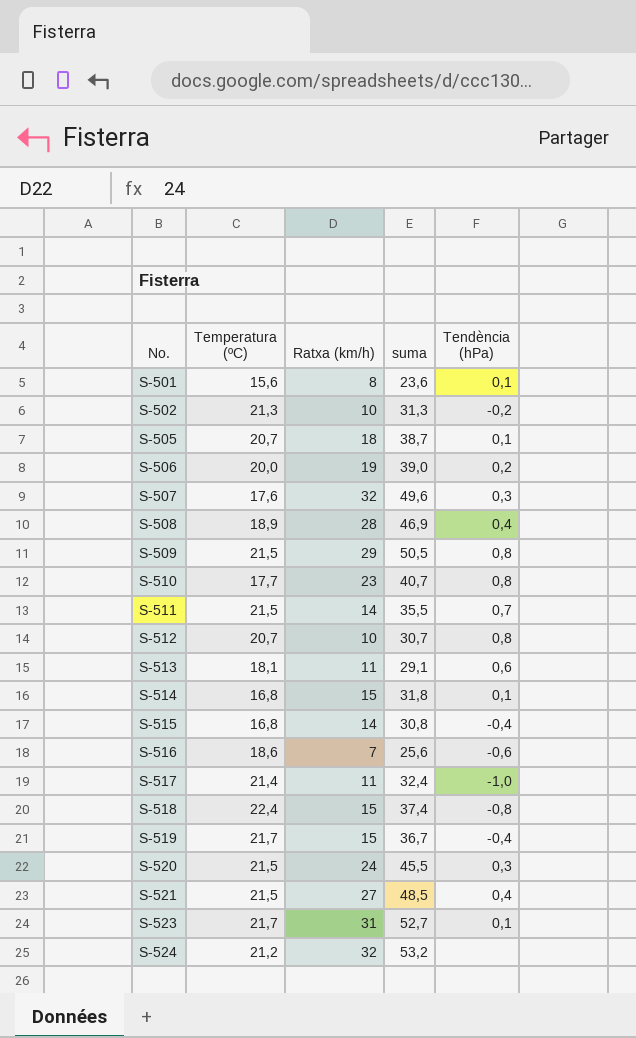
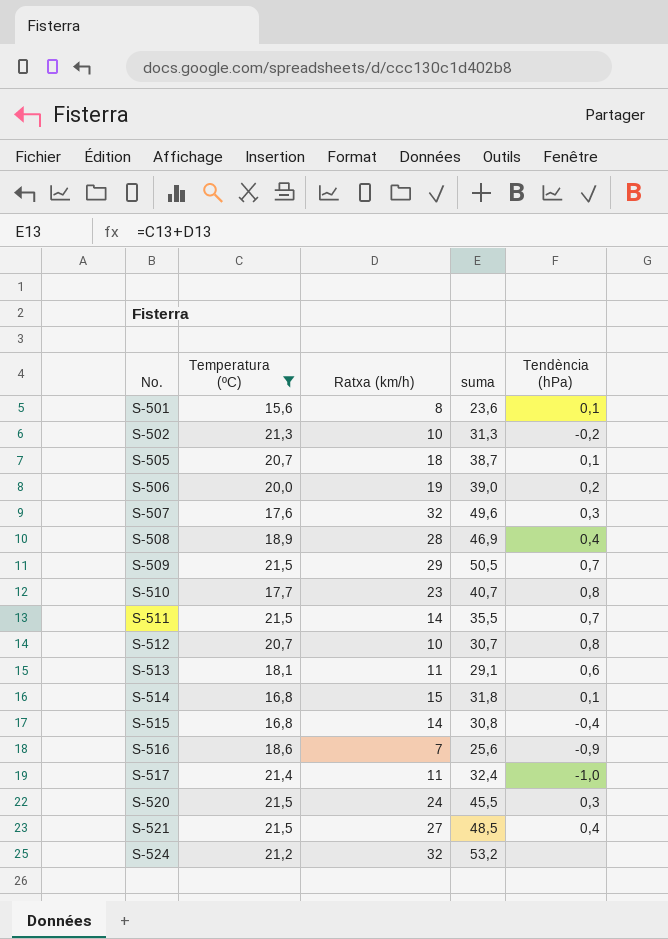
filter: none -> Temperatura (ºC) <= 21,5
S-509 | Tendència (hPa): 0,8 -> 0,7
S-516 | Tendència (hPa): -0,6 -> -0,9

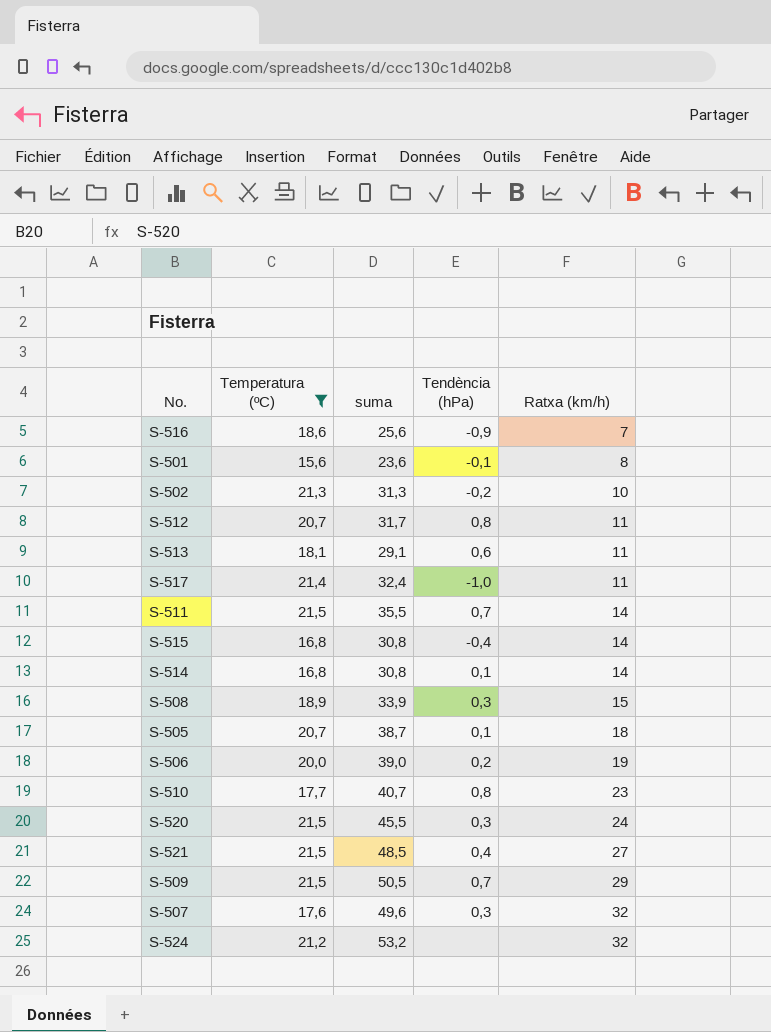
row order: No. ascending -> Ratxa (km/h) ascending
column Ratxa (km/h) | position: 3 -> 5
S-501 | Tendència (hPa): 0,1 -> -0,1
S-512 | suma: 30,7 -> 31,7
S-512 | Ratxa (km/h): 10 -> 11
S-514 | suma: 31,8 -> 30,8
S-514 | Ratxa (km/h): 15 -> 14
S-508 | suma: 46,9 -> 33,9
S-508 | Tendència (hPa): 0,4 -> 0,3
S-508 | Ratxa (km/h): 28 -> 15

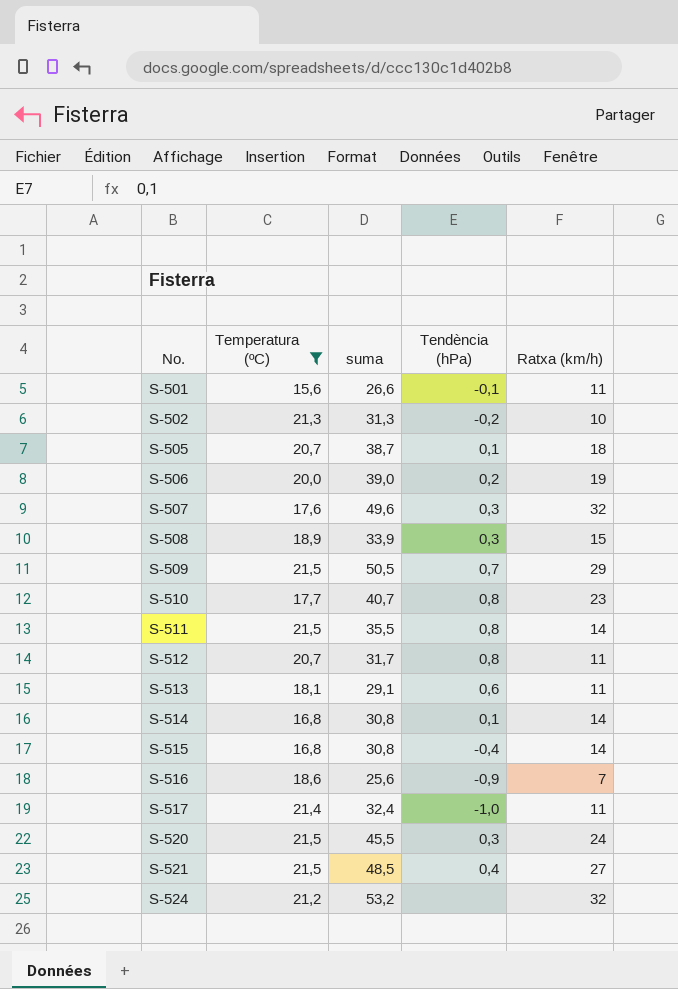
row order: Ratxa (km/h) ascending -> No. ascending
S-501 | suma: 23,6 -> 26,6
S-501 | Ratxa (km/h): 8 -> 11
S-511 | Tendència (hPa): 0,7 -> 0,8

